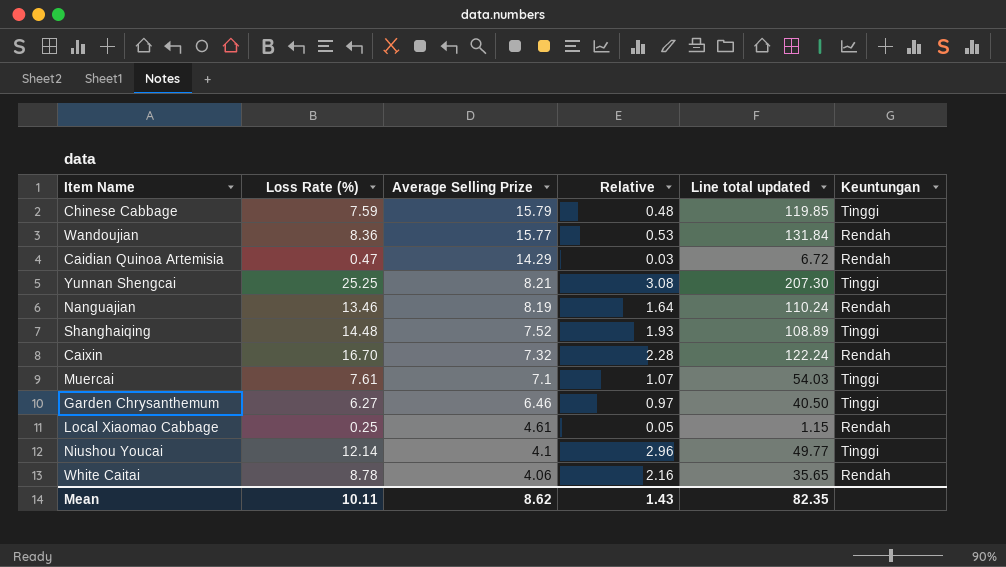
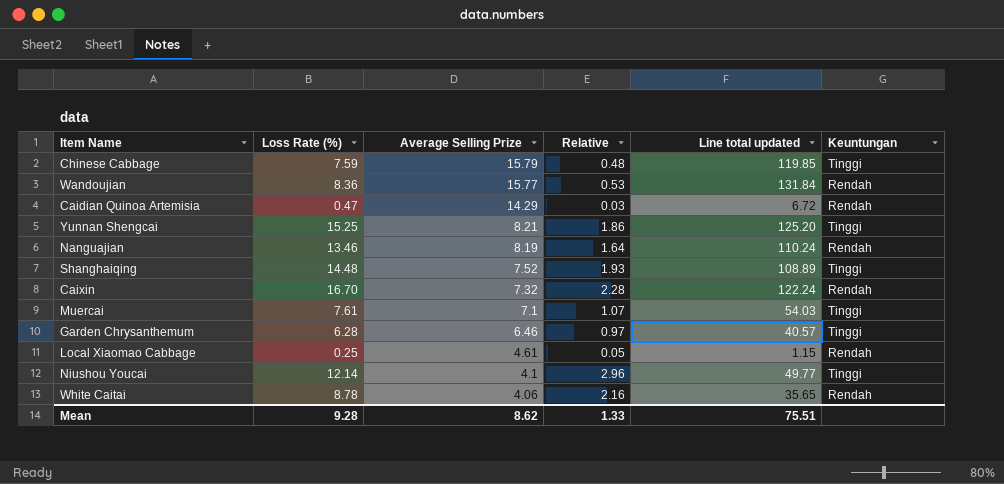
Yunnan Shengcai | Loss Rate (%): 25.25 -> 15.25
Yunnan Shengcai | Relative: 3.08 -> 1.86
Yunnan Shengcai | Line total updated: 207.30 -> 125.20
Garden Chrysanthemum | Loss Rate (%): 6.27 -> 6.28
Garden Chrysanthemum | Line total updated: 40.50 -> 40.57
Mean | Loss Rate (%): 10.11 -> 9.28
Mean | Relative: 1.43 -> 1.33
Mean | Line total updated: 82.35 -> 75.51

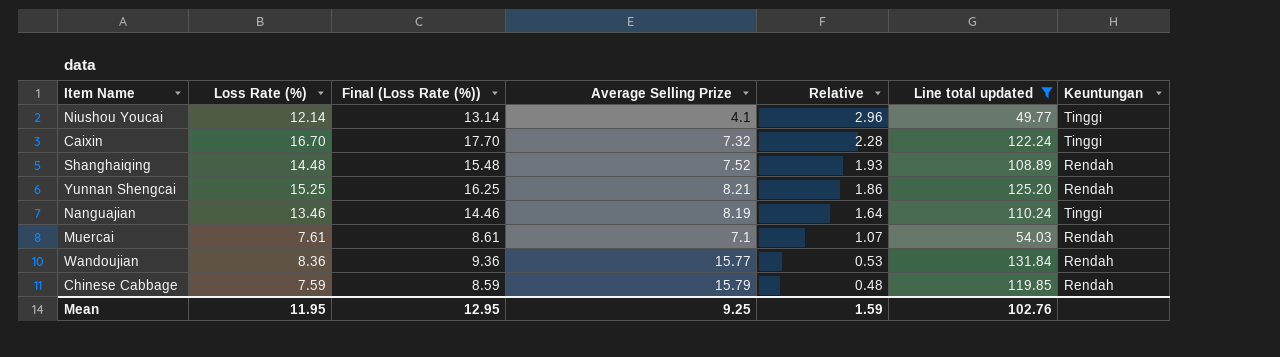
filter: none -> Line total updated >= 49.77
row order: Average Selling Prize descending -> Relative descending
column Final (Loss Rate (%)) | formula: none -> [Loss Rate (%)] + 1
Caixin | Keuntungan: Rendah -> Tinggi
Shanghaiqing | Keuntungan: Tinggi -> Rendah
Yunnan Shengcai | Keuntungan: Tinggi -> Rendah
Nanguajian | Keuntungan: Rendah -> Tinggi
Muercai | Keuntungan: Tinggi -> Rendah
Chinese Cabbage | Keuntungan: Tinggi -> Rendah
Mean | Loss Rate (%): 9.28 -> 11.95
Mean | Average Selling Prize: 8.62 -> 9.25
Mean | Relative: 1.33 -> 1.59
Mean | Line total updated: 75.51 -> 102.76

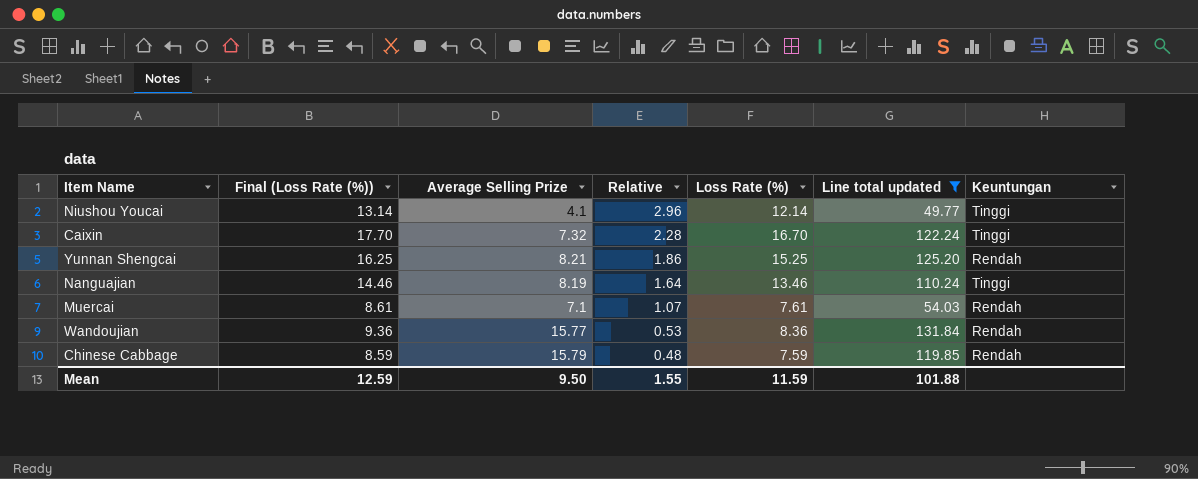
column Loss Rate (%) | position: 2 -> 5
row Shanghaiqing: 14.48 | 15.48 | 7.52 | 1.93 | 108.89 | Rendah -> none
Mean | Final (Loss Rate (%)): 12.95 -> 12.59
Mean | Average Selling Prize: 9.25 -> 9.50
Mean | Relative: 1.59 -> 1.55
Mean | Loss Rate (%): 11.95 -> 11.59
Mean | Line total updated: 102.76 -> 101.88

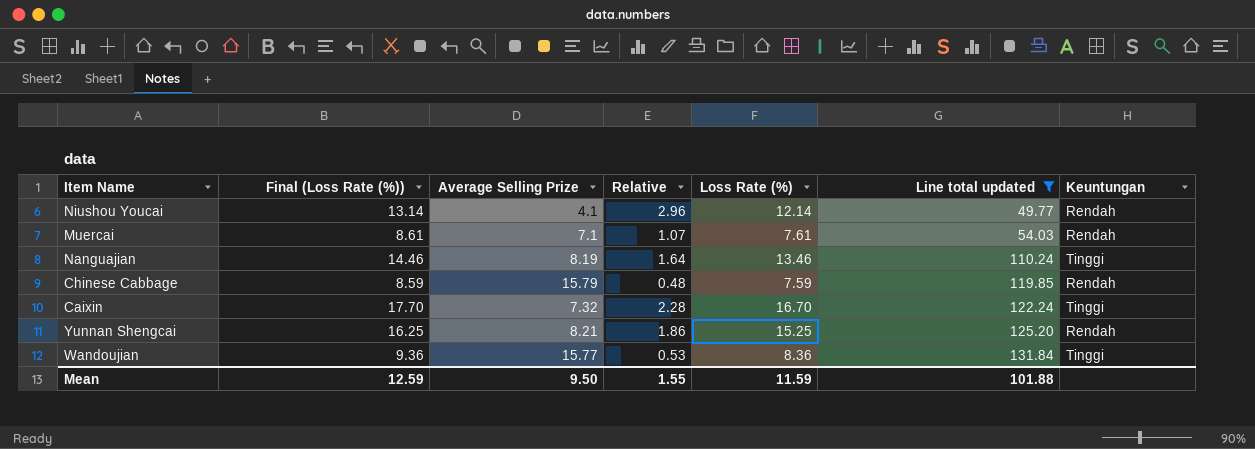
row order: Relative descending -> Line total updated ascending
Niushou Youcai | Keuntungan: Tinggi -> Rendah
Wandoujian | Keuntungan: Rendah -> Tinggi

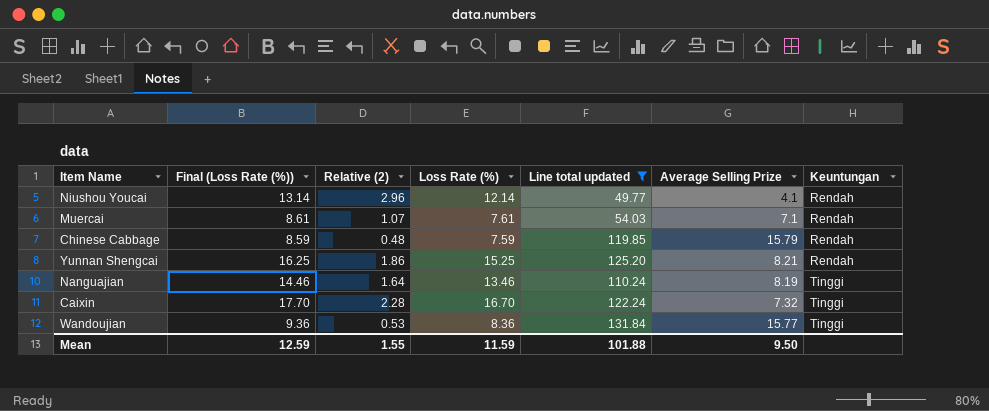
row order: Line total updated ascending -> Keuntungan ascending
column name: Relative -> Relative (2)
column Average Selling Prize | position: 3 -> 6

